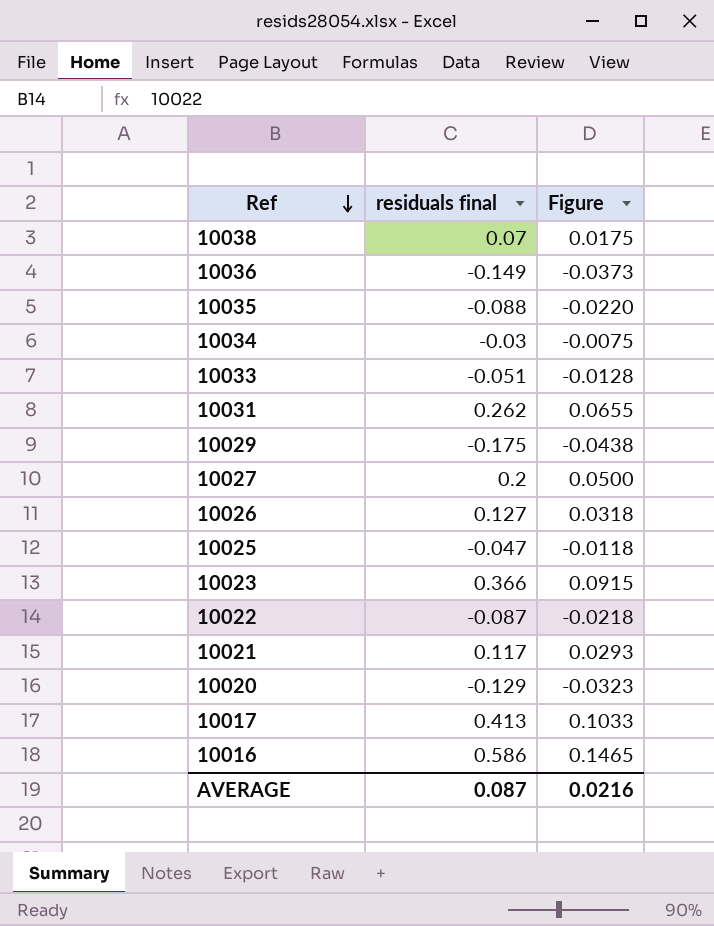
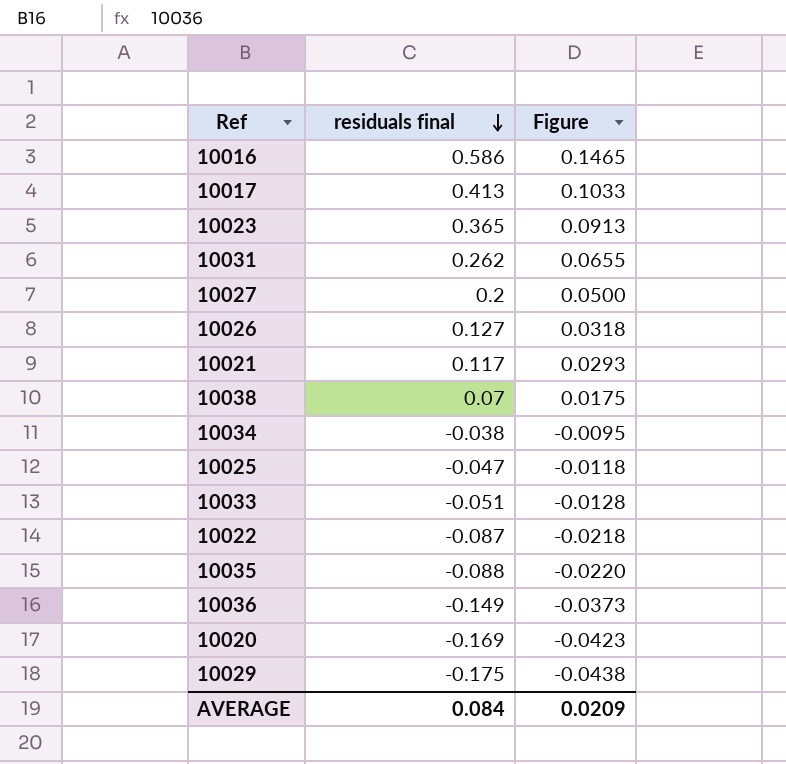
row order: Ref descending -> residuals final descending
10023 | residuals final: 0.366 -> 0.365
10023 | Figure: 0.0915 -> 0.0913
10034 | residuals final: -0.03 -> -0.038
10034 | Figure: -0.0075 -> -0.0095
10020 | residuals final: -0.129 -> -0.169
10020 | Figure: -0.0323 -> -0.0423
AVERAGE | residuals final: 0.087 -> 0.084
AVERAGE | Figure: 0.0216 -> 0.0209

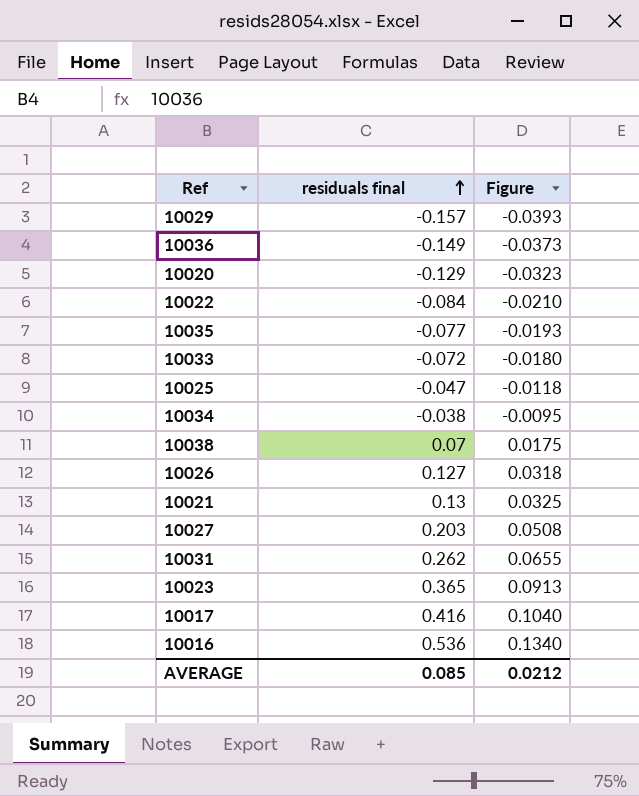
row order: residuals final descending -> residuals final ascending
10029 | residuals final: -0.175 -> -0.157
10029 | Figure: -0.0438 -> -0.0393
10020 | residuals final: -0.169 -> -0.129
10020 | Figure: -0.0423 -> -0.0323
10022 | residuals final: -0.087 -> -0.084
10022 | Figure: -0.0218 -> -0.0210
10035 | residuals final: -0.088 -> -0.077
10035 | Figure: -0.0220 -> -0.0193
10033 | residuals final: -0.051 -> -0.072
10033 | Figure: -0.0128 -> -0.0180
10021 | residuals final: 0.117 -> 0.13
10021 | Figure: 0.0293 -> 0.0325
10027 | residuals final: 0.2 -> 0.203
10027 | Figure: 0.0500 -> 0.0508
10017 | residuals final: 0.413 -> 0.416
10017 | Figure: 0.1033 -> 0.1040
10016 | residuals final: 0.586 -> 0.536
10016 | Figure: 0.1465 -> 0.1340
AVERAGE | residuals final: 0.084 -> 0.085
AVERAGE | Figure: 0.0209 -> 0.0212

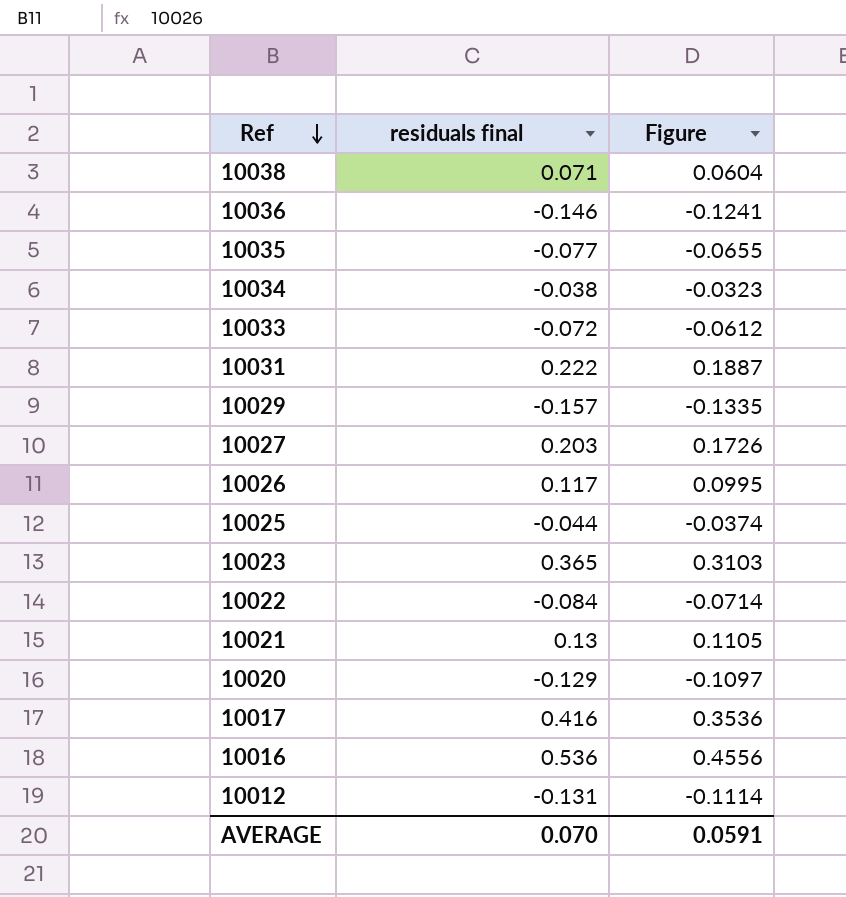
row order: residuals final ascending -> Ref descending
column Figure | formula: [residuals final] * 0.25 -> [residuals final] * 0.85
10038 | residuals final: 0.07 -> 0.071
10036 | residuals final: -0.149 -> -0.146
10031 | residuals final: 0.262 -> 0.222
10026 | residuals final: 0.127 -> 0.117
10025 | residuals final: -0.047 -> -0.044
row 10012: none -> -0.131 | -0.1114
AVERAGE | residuals final: 0.085 -> 0.070
AVERAGE | Figure: 0.0212 -> 0.0591

